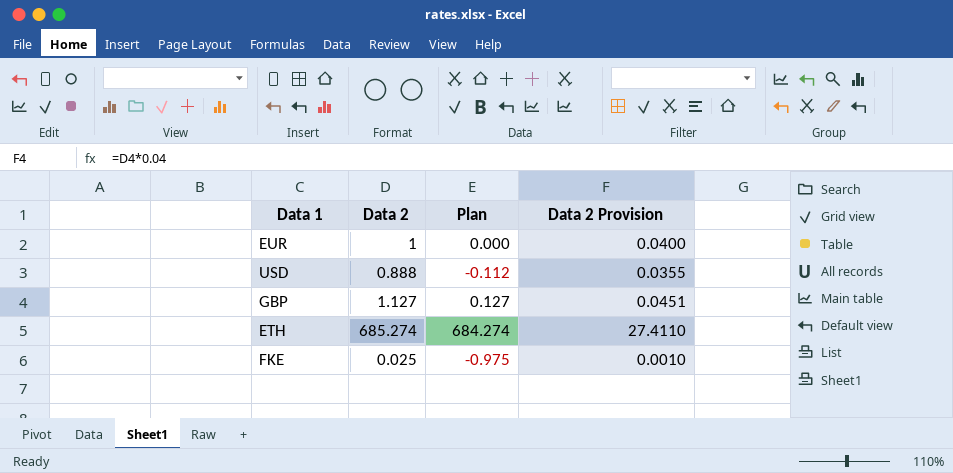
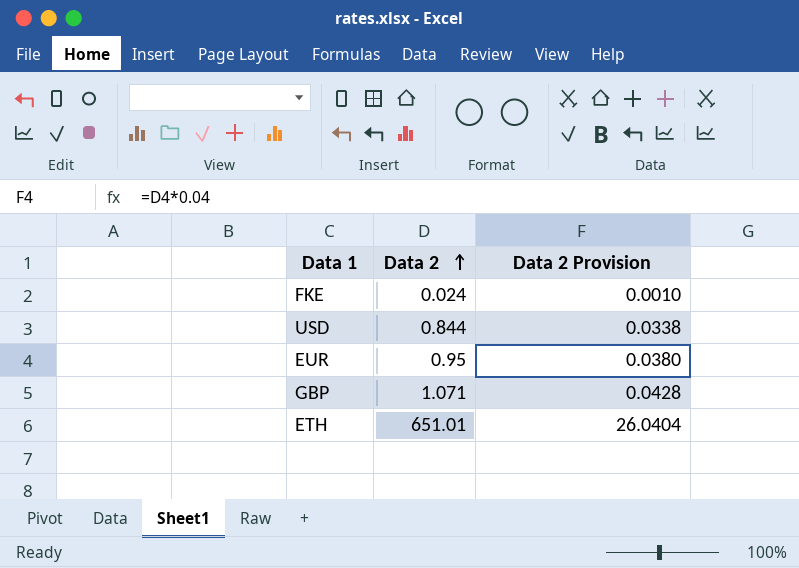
row order: none -> Data 2 ascending
column Plan | formula: [Data 2] - 1 -> none
FKE | Data 2: 0.025 -> 0.024
USD | Data 2: 0.888 -> 0.844
USD | Data 2 Provision: 0.0355 -> 0.0338
EUR | Data 2: 1 -> 0.95
EUR | Data 2 Provision: 0.0400 -> 0.0380
GBP | Data 2: 1.127 -> 1.071
GBP | Data 2 Provision: 0.0451 -> 0.0428
ETH | Data 2: 685.274 -> 651.01
ETH | Data 2 Provision: 27.4110 -> 26.0404

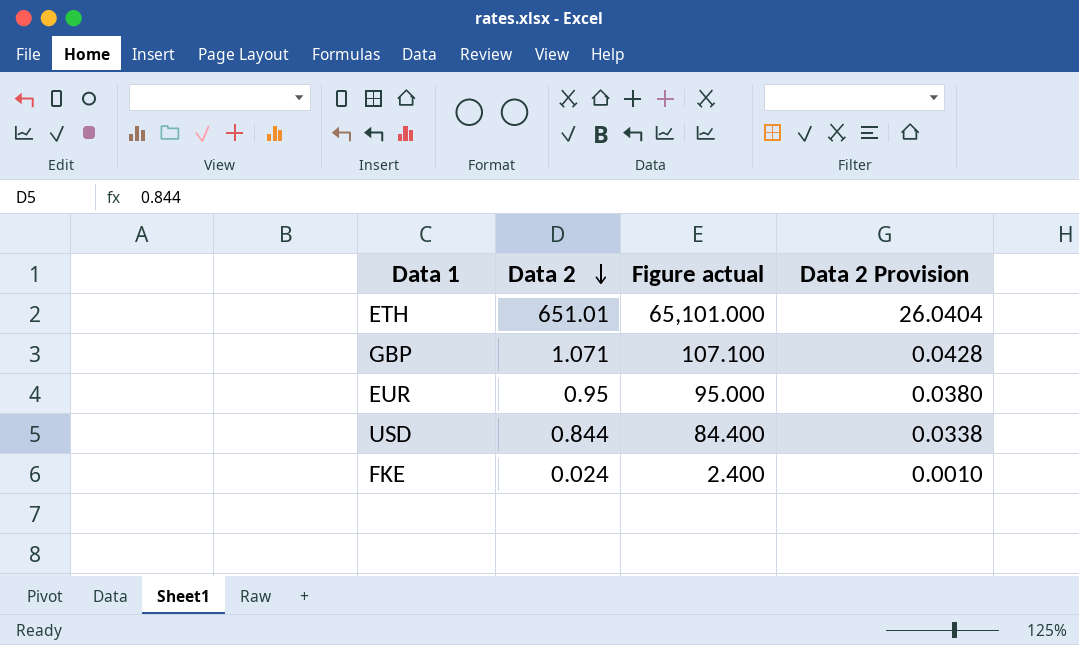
row order: Data 2 ascending -> Data 2 descending
column Figure actual | formula: none -> [Data 2] * 100

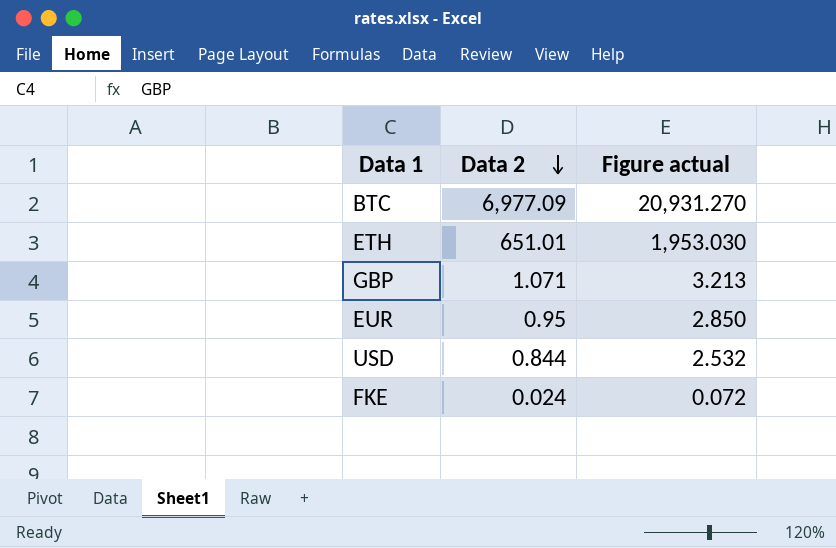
column Data 2 Provision | formula: [Data 2] * 0.04 -> none
column Figure actual | formula: [Data 2] * 100 -> [Data 2] * 3
row BTC: none -> 6,977.09 | 20,931.270

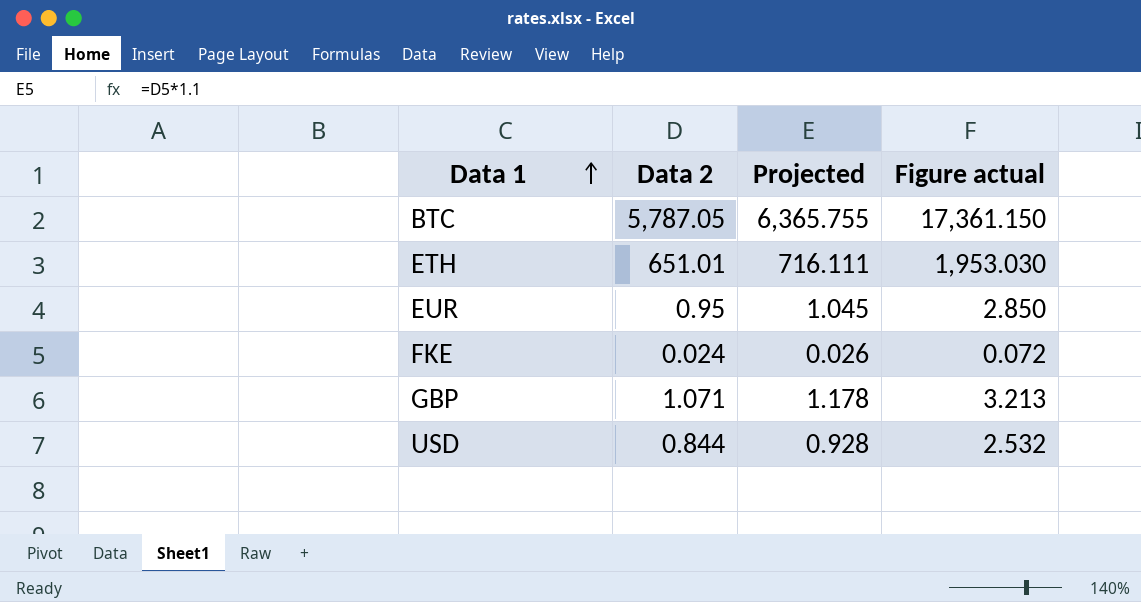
row order: Data 2 descending -> Data 1 ascending
column Projected | formula: none -> [Data 2] * 1.1
BTC | Data 2: 6,977.09 -> 5,787.05
BTC | Figure actual: 20,931.270 -> 17,361.150

